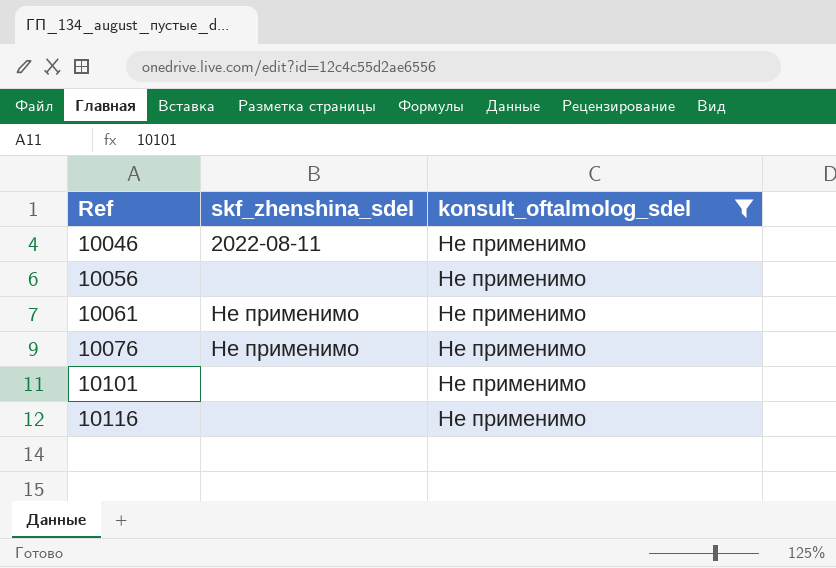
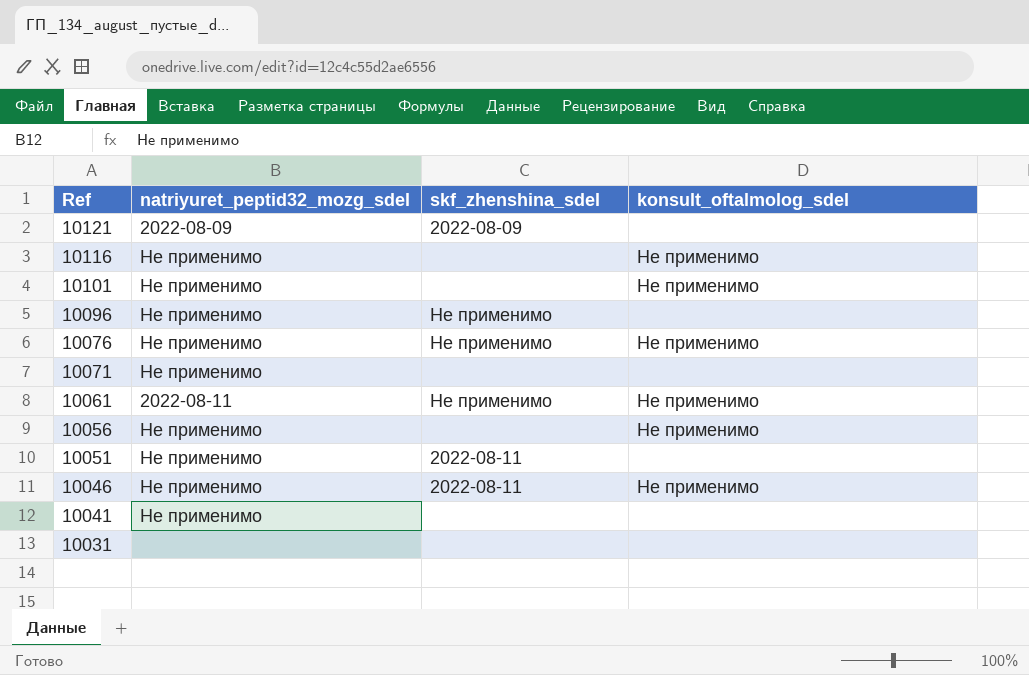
filter: konsult_oftalmolog_sdel = Не применимо -> none
row order: Ref ascending -> Ref descending
column natriyuret_peptid32_mozg_sdel | position: none -> 2

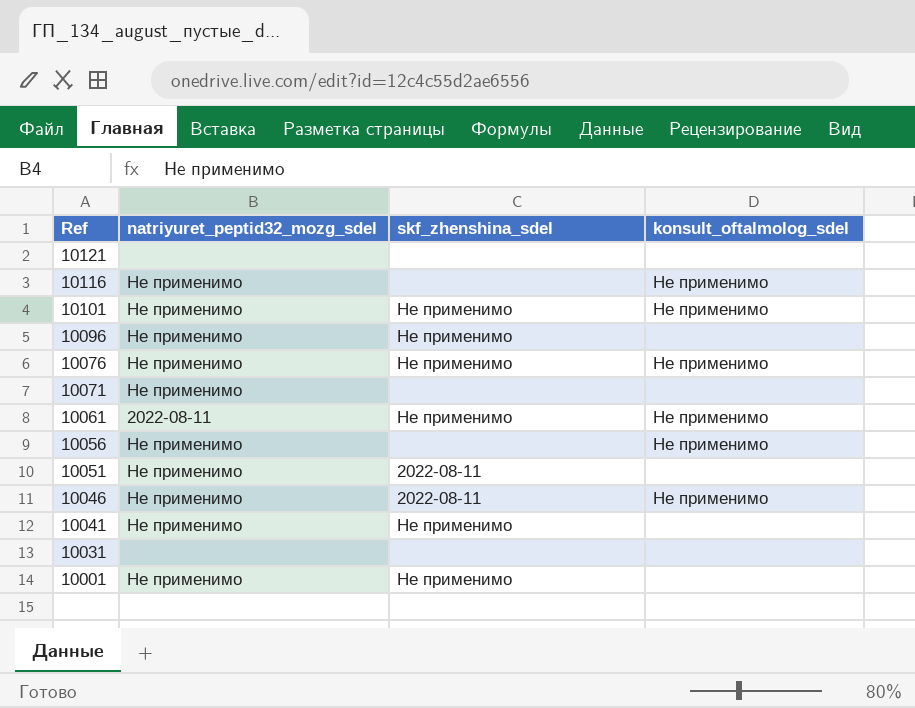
10121 | natriyuret_peptid32_mozg_sdel: 2022-08-09 -> none
10121 | skf_zhenshina_sdel: 2022-08-09 -> none
10101 | skf_zhenshina_sdel: none -> Не применимо
10041 | skf_zhenshina_sdel: none -> Не применимо
row 10001: none -> Не применимо | Не применимо | none

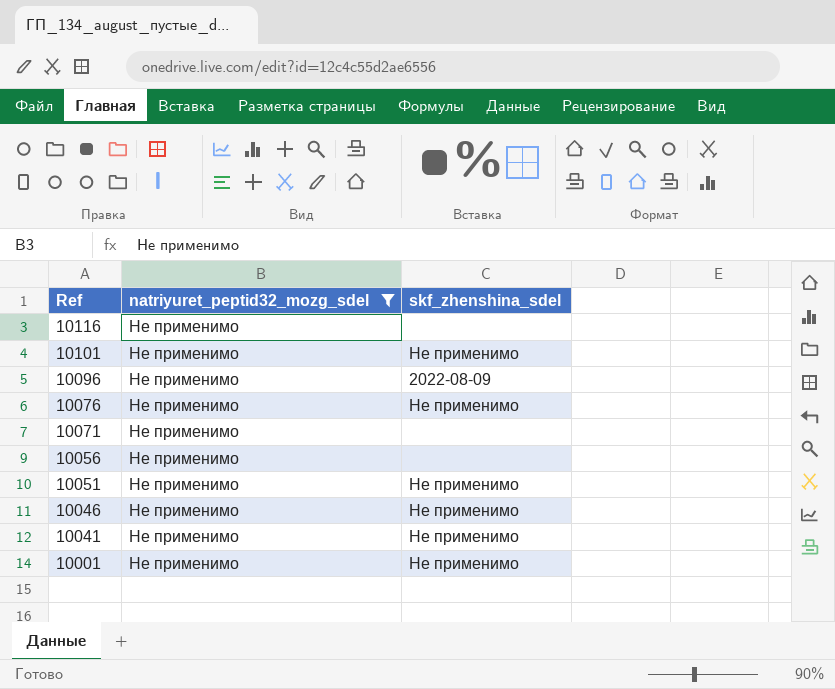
filter: none -> natriyuret_peptid32_mozg_sdel = Не применимо
column konsult_oftalmolog_sdel | position: 4 -> none
10096 | skf_zhenshina_sdel: Не применимо -> 2022-08-09
10051 | skf_zhenshina_sdel: 2022-08-11 -> Не применимо
10046 | skf_zhenshina_sdel: 2022-08-11 -> Не применимо

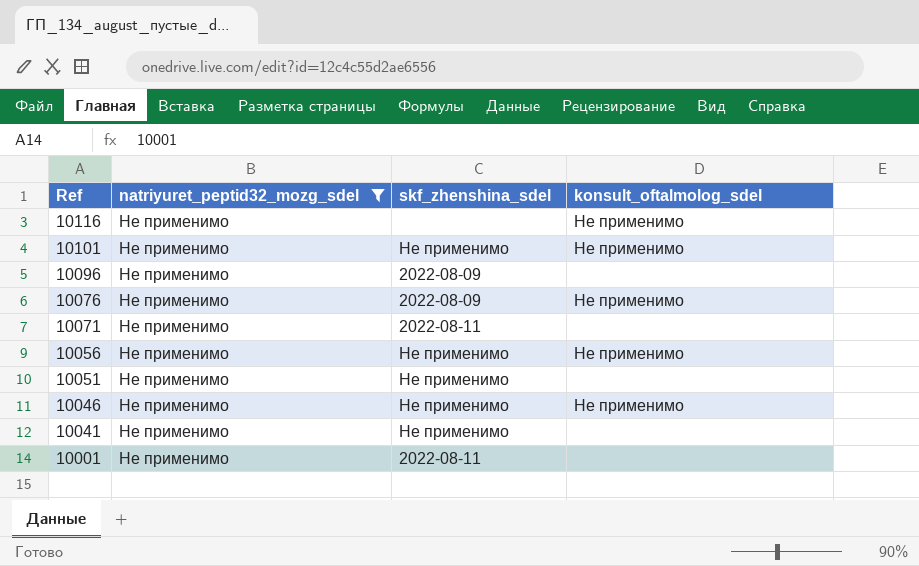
column konsult_oftalmolog_sdel | position: none -> 4
10076 | skf_zhenshina_sdel: Не применимо -> 2022-08-09
10071 | skf_zhenshina_sdel: none -> 2022-08-11
10056 | skf_zhenshina_sdel: none -> Не применимо
10001 | skf_zhenshina_sdel: Не применимо -> 2022-08-11

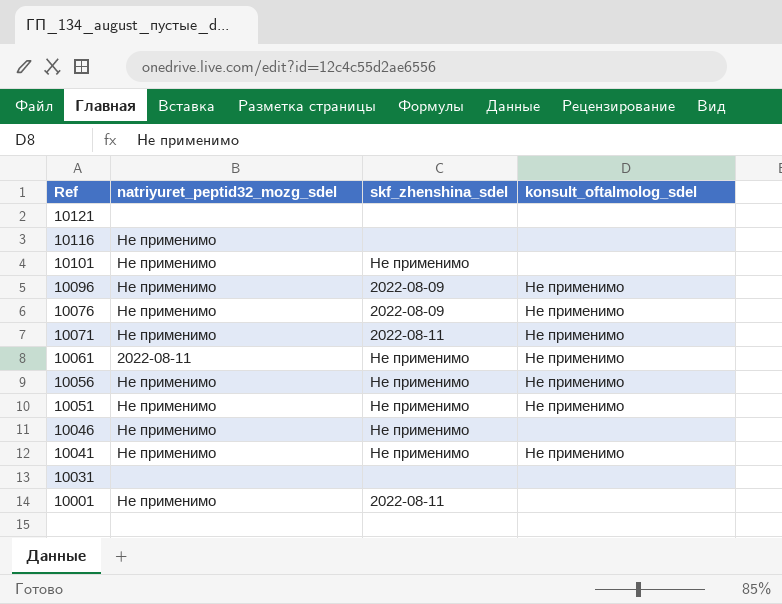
filter: natriyuret_peptid32_mozg_sdel = Не применимо -> none
10116 | konsult_oftalmolog_sdel: Не применимо -> none
10101 | konsult_oftalmolog_sdel: Не применимо -> none
10096 | konsult_oftalmolog_sdel: none -> Не применимо
10071 | konsult_oftalmolog_sdel: none -> Не применимо
10051 | konsult_oftalmolog_sdel: none -> Не применимо
10046 | konsult_oftalmolog_sdel: Не применимо -> none
10041 | konsult_oftalmolog_sdel: none -> Не применимо

